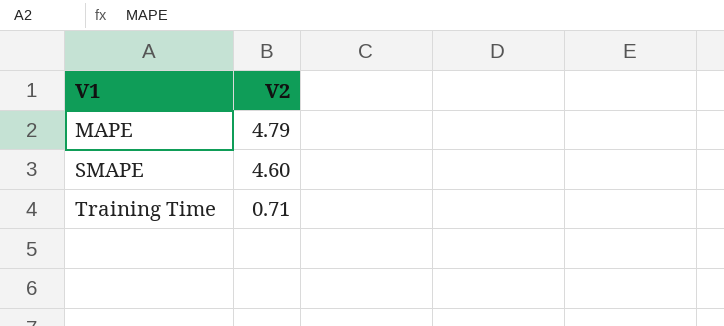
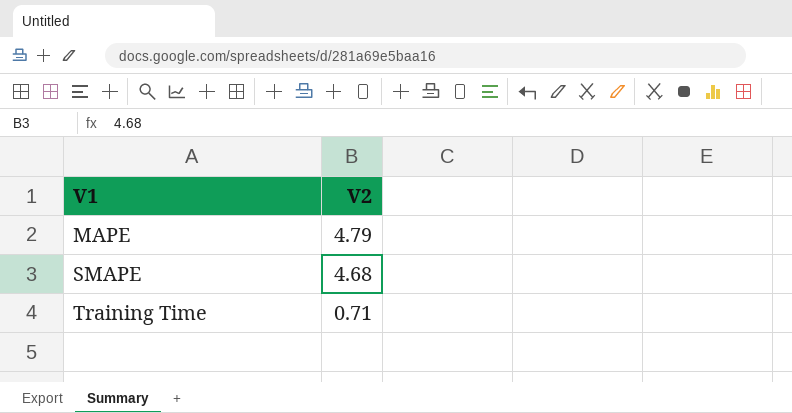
SMAPE | V2: 4.60 -> 4.68

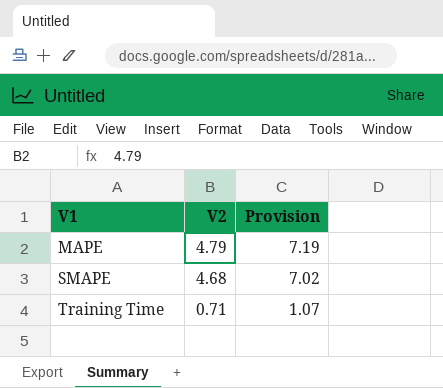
column Provision | formula: none -> [V2] * 1.5

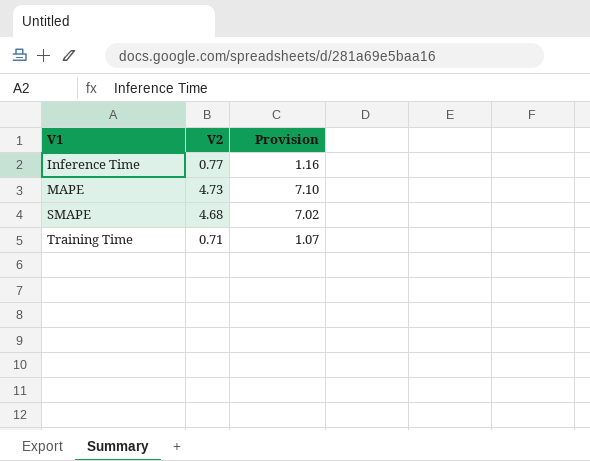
row Inference Time: none -> 0.77 | 1.16
MAPE | V2: 4.79 -> 4.73
MAPE | Provision: 7.19 -> 7.10

